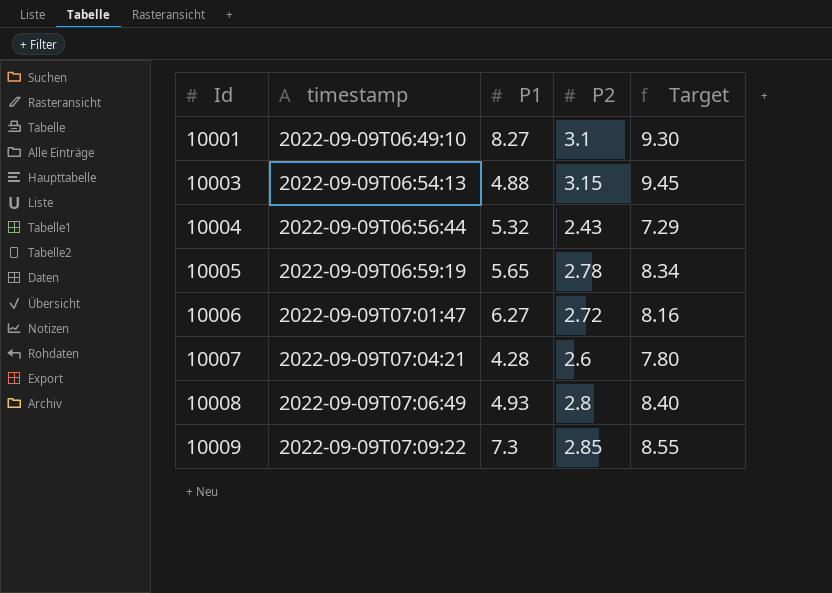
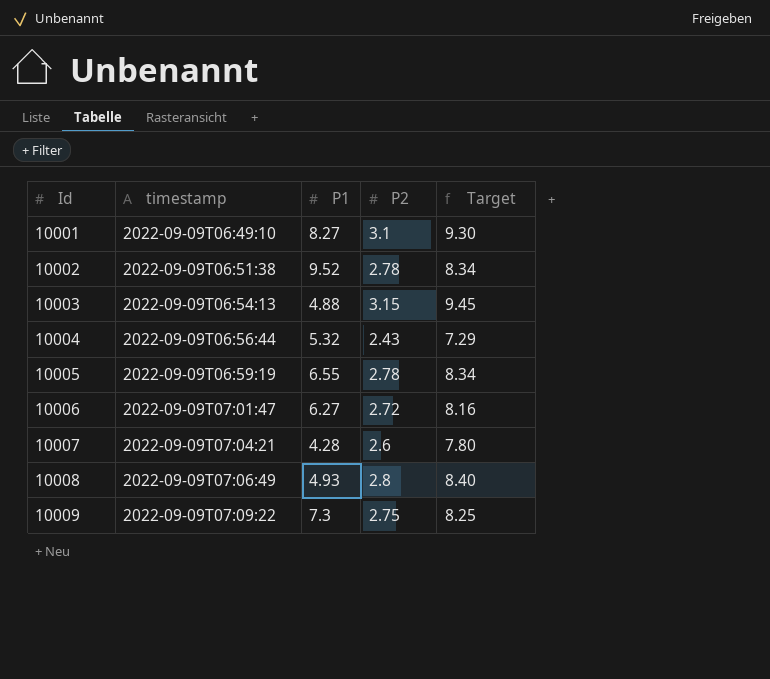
row 10002: none -> 2022-09-09T06:51:38 | 9.52 | 2.78 | 8.34
10005 | P1: 5.65 -> 6.55
10009 | P2: 2.85 -> 2.75
10009 | Target: 8.55 -> 8.25

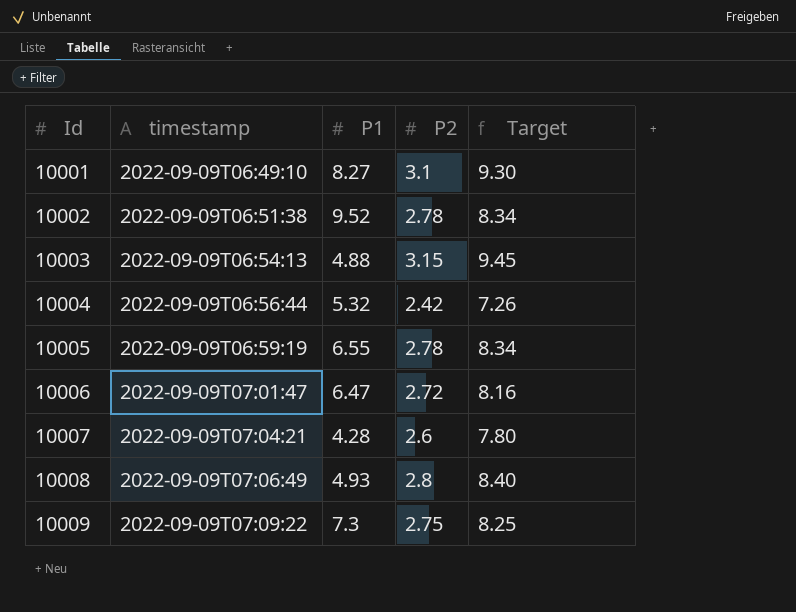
10004 | P2: 2.43 -> 2.42
10004 | Target: 7.29 -> 7.26
10006 | P1: 6.27 -> 6.47

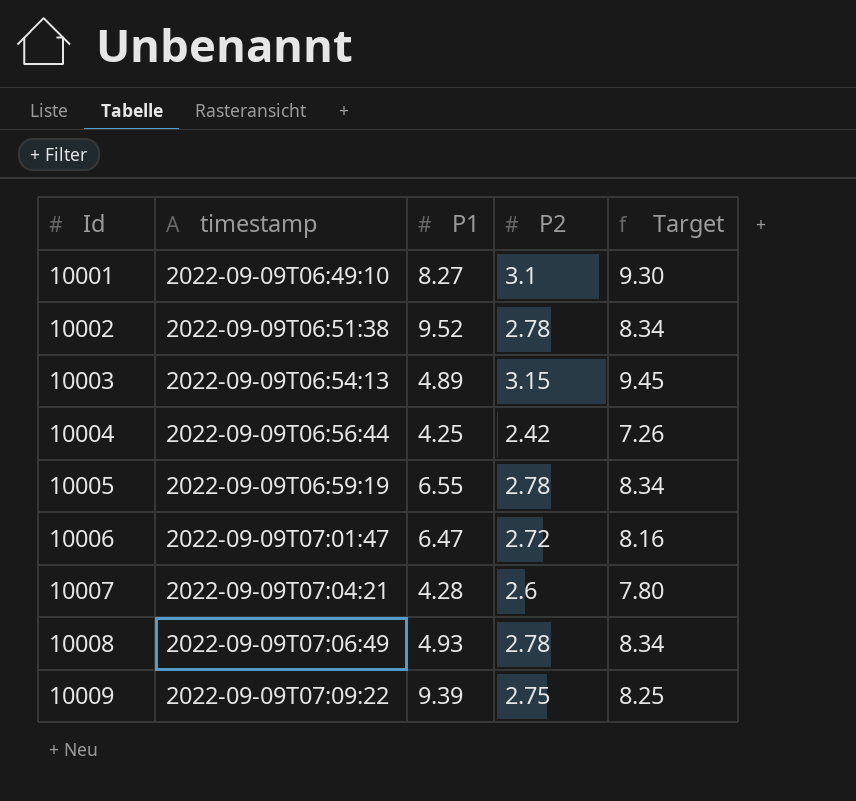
10003 | P1: 4.88 -> 4.89
10004 | P1: 5.32 -> 4.25
10008 | P2: 2.8 -> 2.78
10008 | Target: 8.40 -> 8.34
10009 | P1: 7.3 -> 9.39

